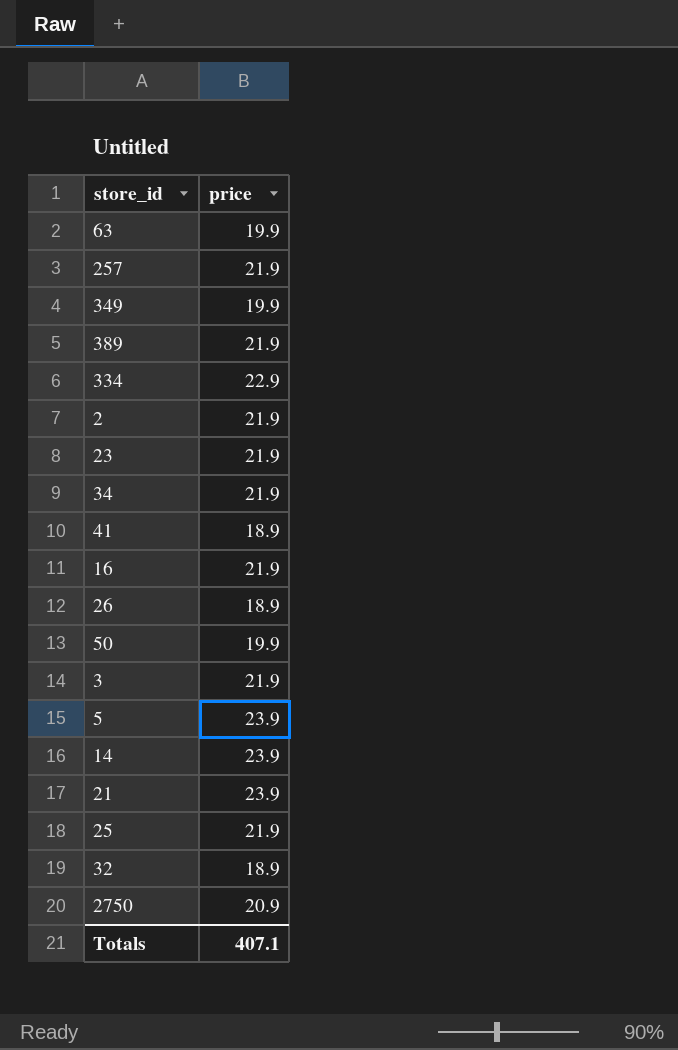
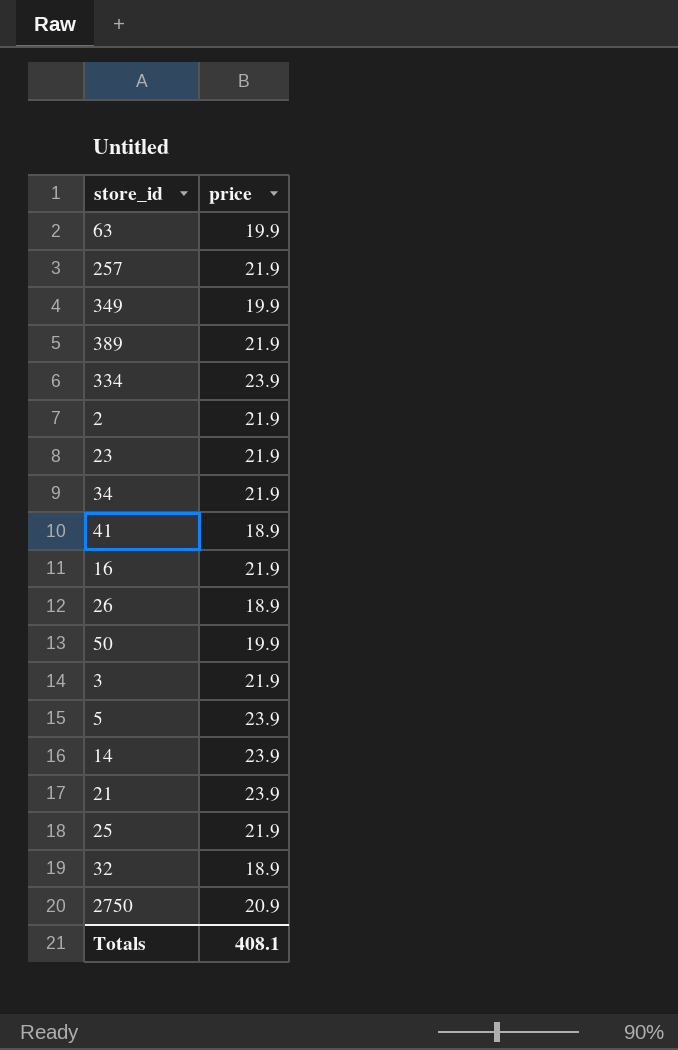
334 | price: 22.9 -> 23.9
Totals | price: 407.1 -> 408.1

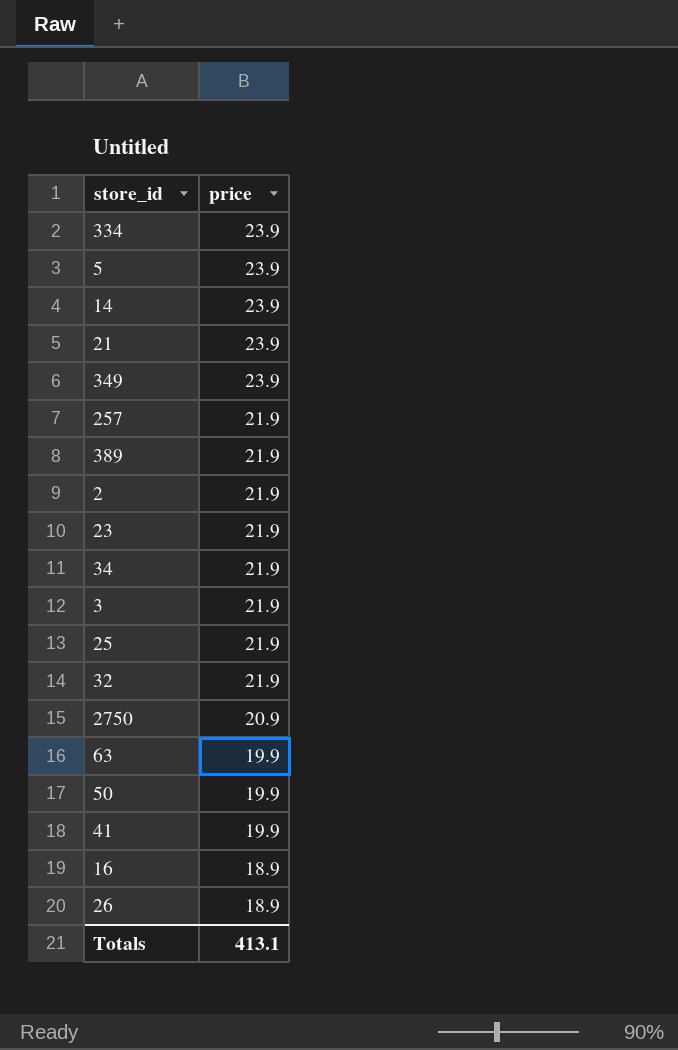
row order: none -> price descending
349 | price: 19.9 -> 23.9
32 | price: 18.9 -> 21.9
41 | price: 18.9 -> 19.9
16 | price: 21.9 -> 18.9
Totals | price: 408.1 -> 413.1

